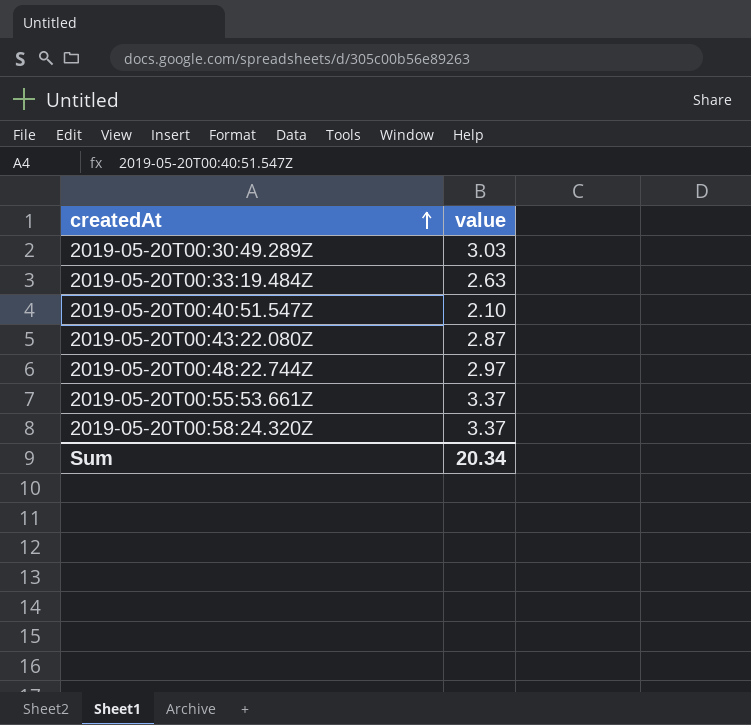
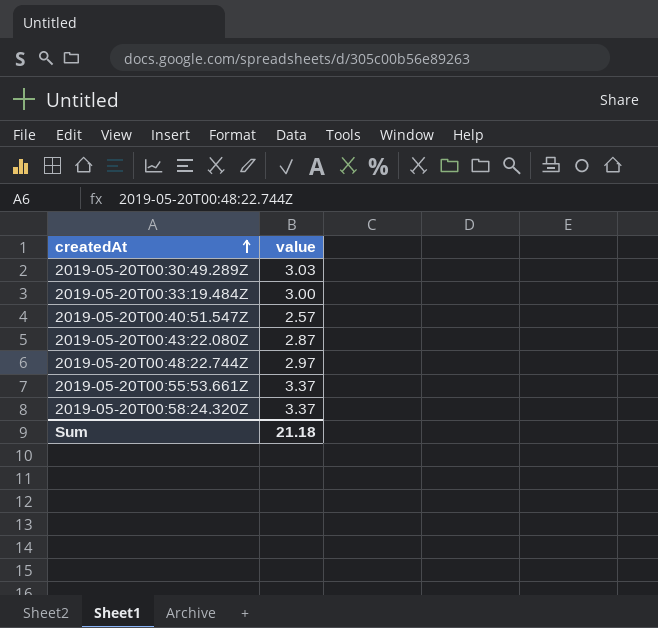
2019-05-20T00:33:19.484Z | value: 2.63 -> 3.00
2019-05-20T00:40:51.547Z | value: 2.10 -> 2.57
Sum | value: 20.34 -> 21.18

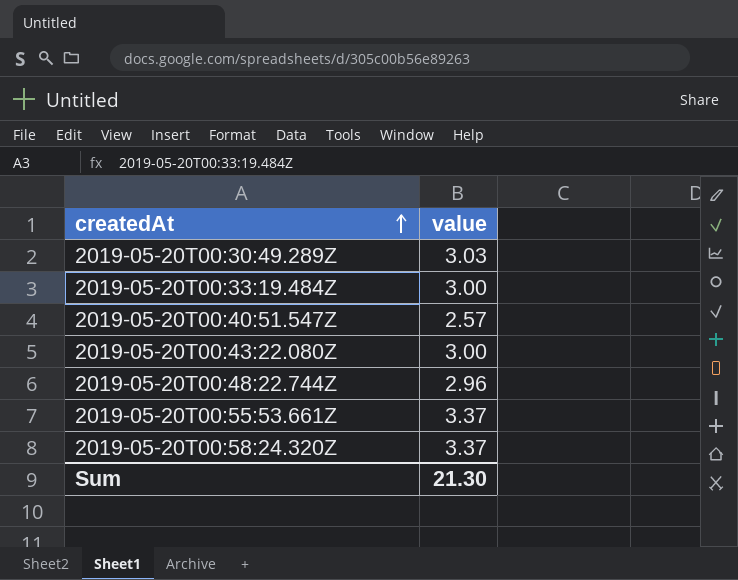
2019-05-20T00:43:22.080Z | value: 2.87 -> 3.00
2019-05-20T00:48:22.744Z | value: 2.97 -> 2.96
Sum | value: 21.18 -> 21.30

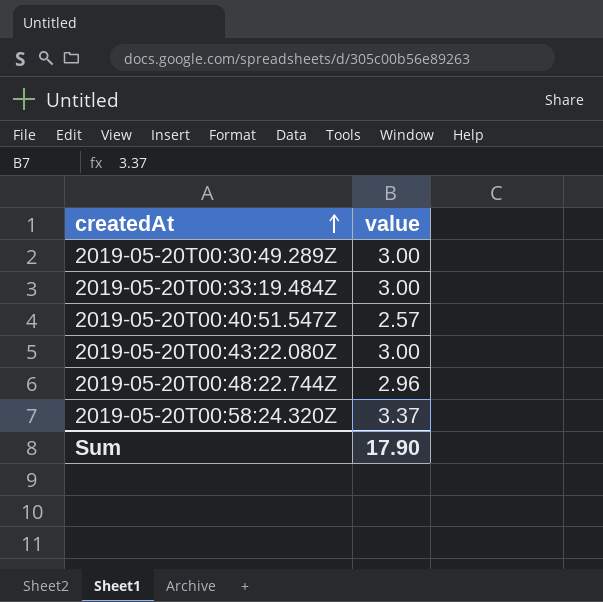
row 2019-05-20T00:55:53.661Z: 3.37 -> none
2019-05-20T00:30:49.289Z | value: 3.03 -> 3.00
Sum | value: 21.30 -> 17.90

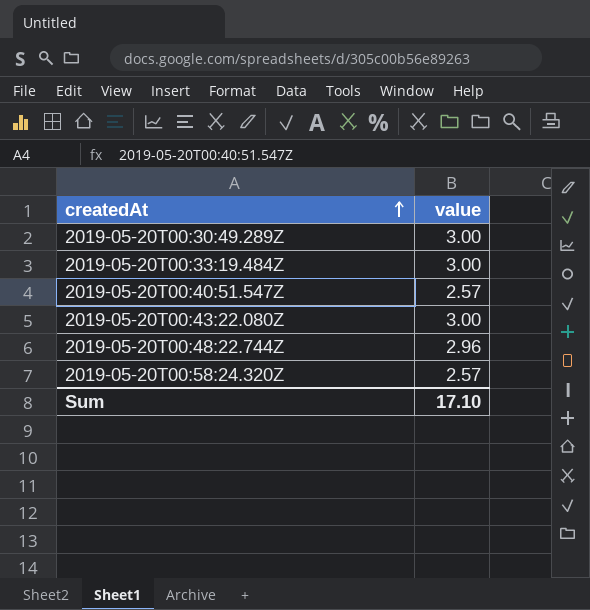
2019-05-20T00:58:24.320Z | value: 3.37 -> 2.57
Sum | value: 17.90 -> 17.10

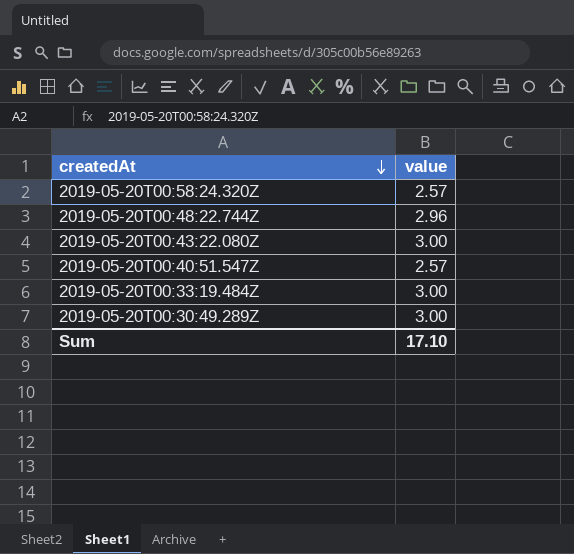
row order: createdAt ascending -> createdAt descending

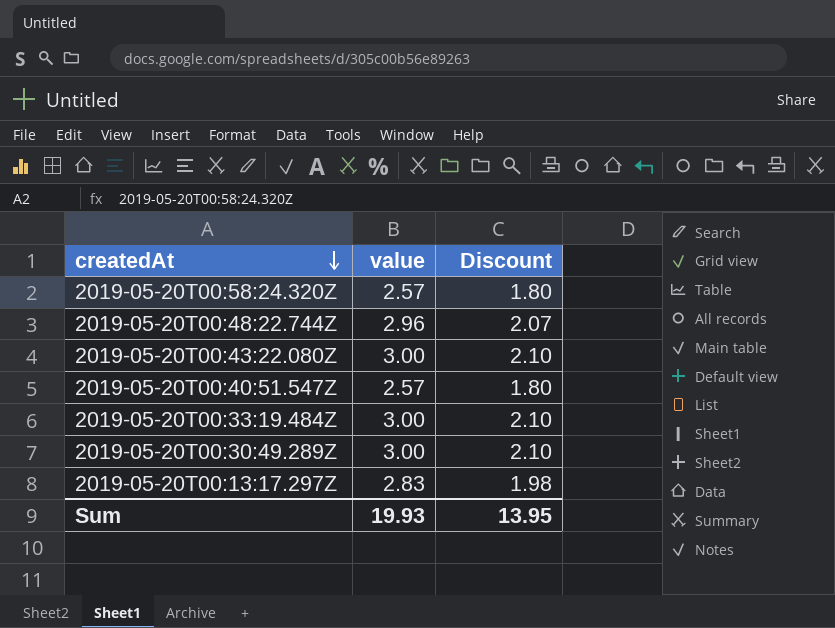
column Discount | formula: none -> [value] * 0.7
row 2019-05-20T00:13:17.297Z: none -> 2.83 | 1.98
Sum | value: 17.10 -> 19.93

